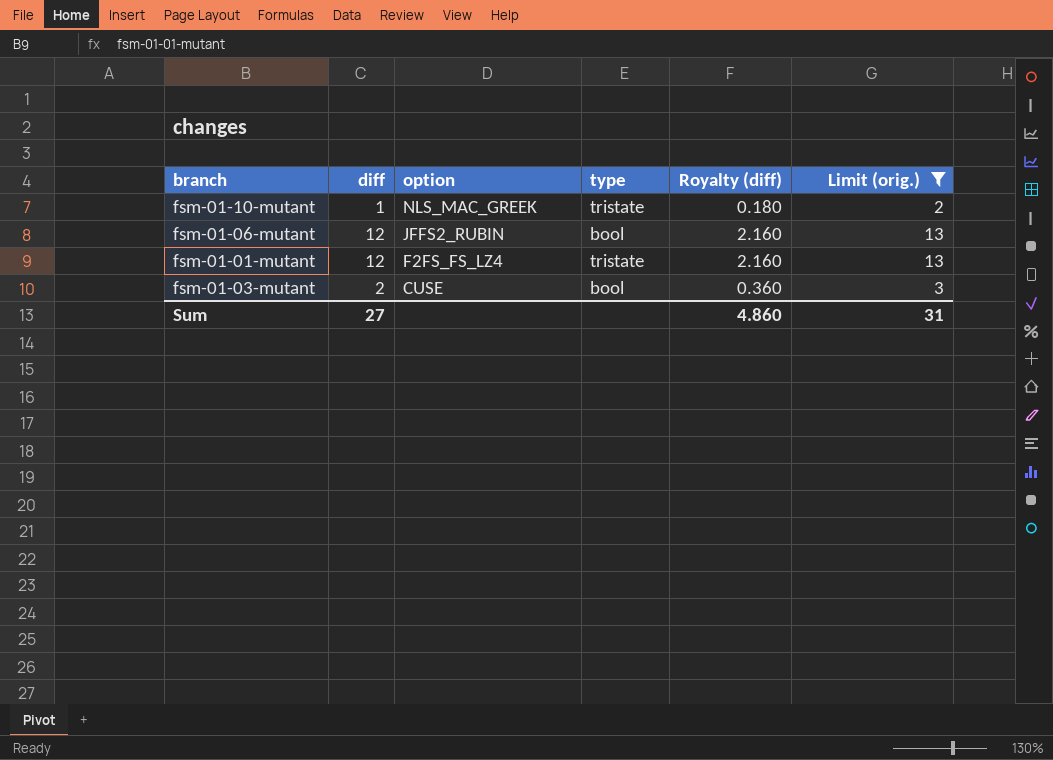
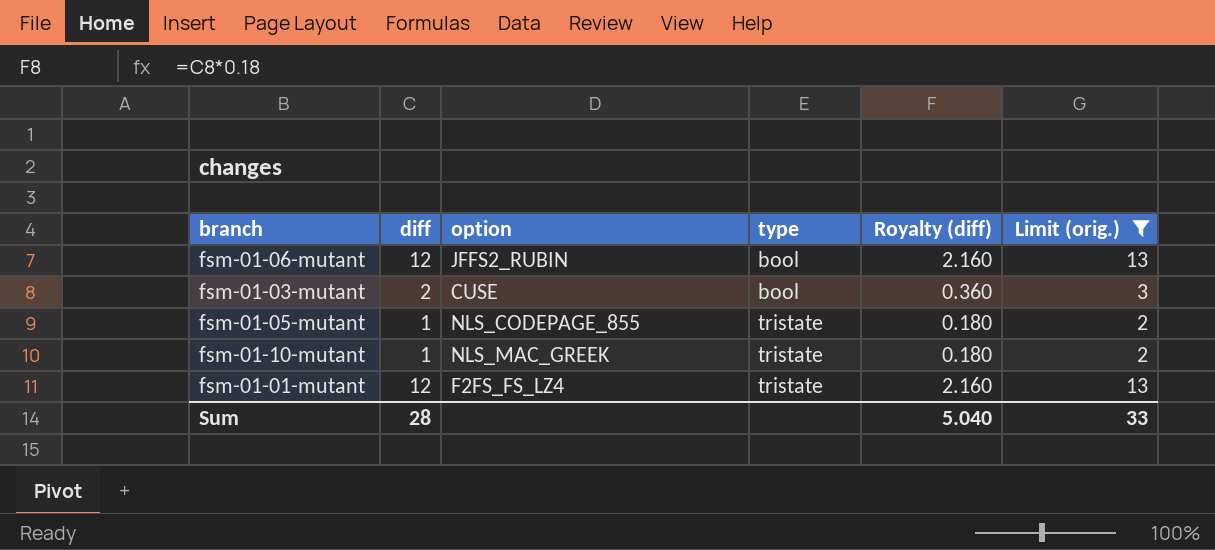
row order: option descending -> type ascending
row fsm-01-05-mutant: none -> 1 | NLS_CODEPAGE_855 | tristate | 0.180 | 2
Sum | diff: 27 -> 28
Sum | Royalty (diff): 4.860 -> 5.040
Sum | Limit (orig.): 31 -> 33

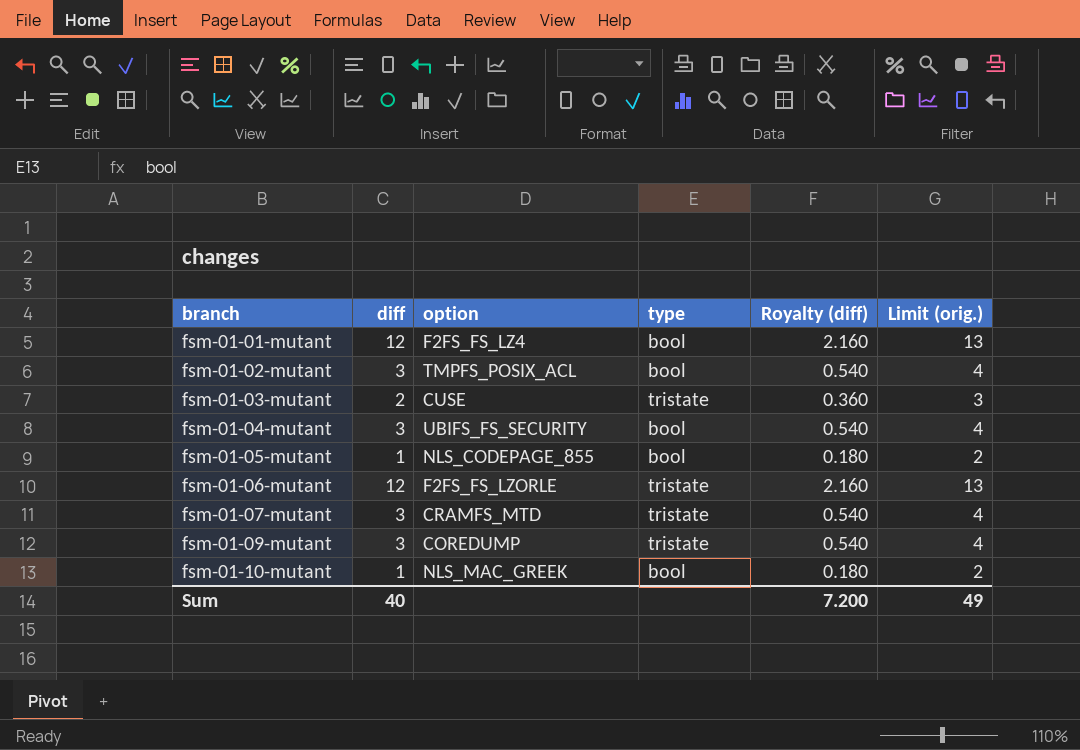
filter: Limit (orig.) != 4 -> none
row order: type ascending -> branch ascending
fsm-01-01-mutant | type: tristate -> bool
fsm-01-03-mutant | type: bool -> tristate
fsm-01-05-mutant | type: tristate -> bool
fsm-01-06-mutant | option: JFFS2_RUBIN -> F2FS_FS_LZORLE
fsm-01-06-mutant | type: bool -> tristate
fsm-01-10-mutant | type: tristate -> bool
Sum | diff: 28 -> 40
Sum | Royalty (diff): 5.040 -> 7.200
Sum | Limit (orig.): 33 -> 49

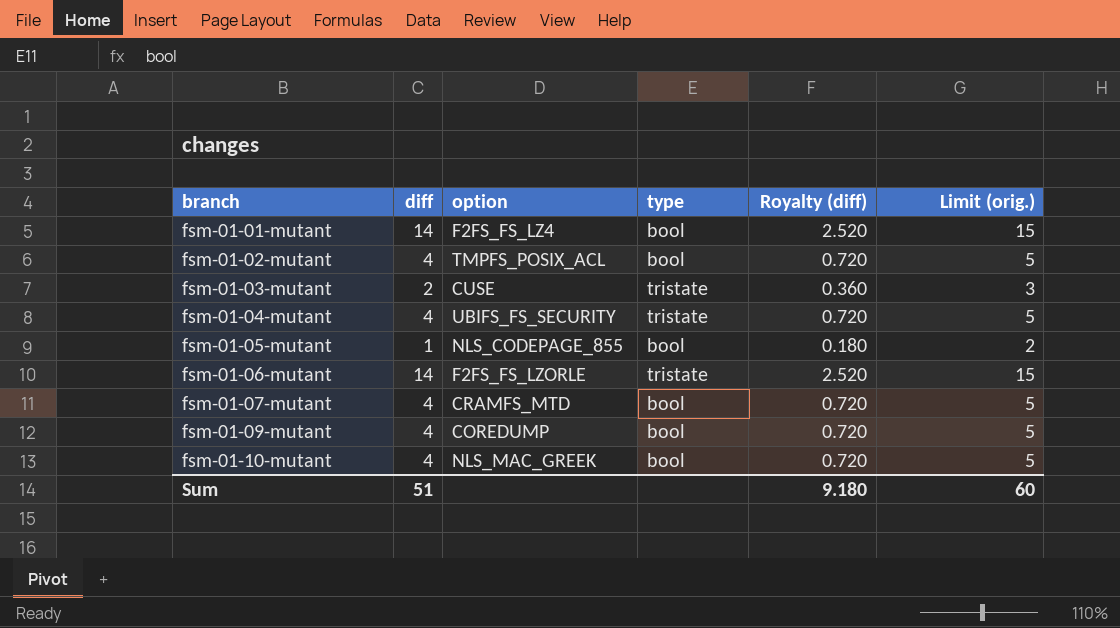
fsm-01-01-mutant | diff: 12 -> 14
fsm-01-01-mutant | Royalty (diff): 2.160 -> 2.520
fsm-01-01-mutant | Limit (orig.): 13 -> 15
fsm-01-02-mutant | diff: 3 -> 4
fsm-01-02-mutant | Royalty (diff): 0.540 -> 0.720
fsm-01-02-mutant | Limit (orig.): 4 -> 5
fsm-01-04-mutant | diff: 3 -> 4
fsm-01-04-mutant | type: bool -> tristate
fsm-01-04-mutant | Royalty (diff): 0.540 -> 0.720
fsm-01-04-mutant | Limit (orig.): 4 -> 5
fsm-01-06-mutant | diff: 12 -> 14
fsm-01-06-mutant | Royalty (diff): 2.160 -> 2.520
fsm-01-06-mutant | Limit (orig.): 13 -> 15
fsm-01-07-mutant | diff: 3 -> 4
fsm-01-07-mutant | type: tristate -> bool
fsm-01-07-mutant | Royalty (diff): 0.540 -> 0.720
fsm-01-07-mutant | Limit (orig.): 4 -> 5
fsm-01-09-mutant | diff: 3 -> 4
fsm-01-09-mutant | type: tristate -> bool
fsm-01-09-mutant | Royalty (diff): 0.540 -> 0.720
fsm-01-09-mutant | Limit (orig.): 4 -> 5
fsm-01-10-mutant | diff: 1 -> 4
fsm-01-10-mutant | Royalty (diff): 0.180 -> 0.720
fsm-01-10-mutant | Limit (orig.): 2 -> 5
Sum | diff: 40 -> 51
Sum | Royalty (diff): 7.200 -> 9.180
Sum | Limit (orig.): 49 -> 60

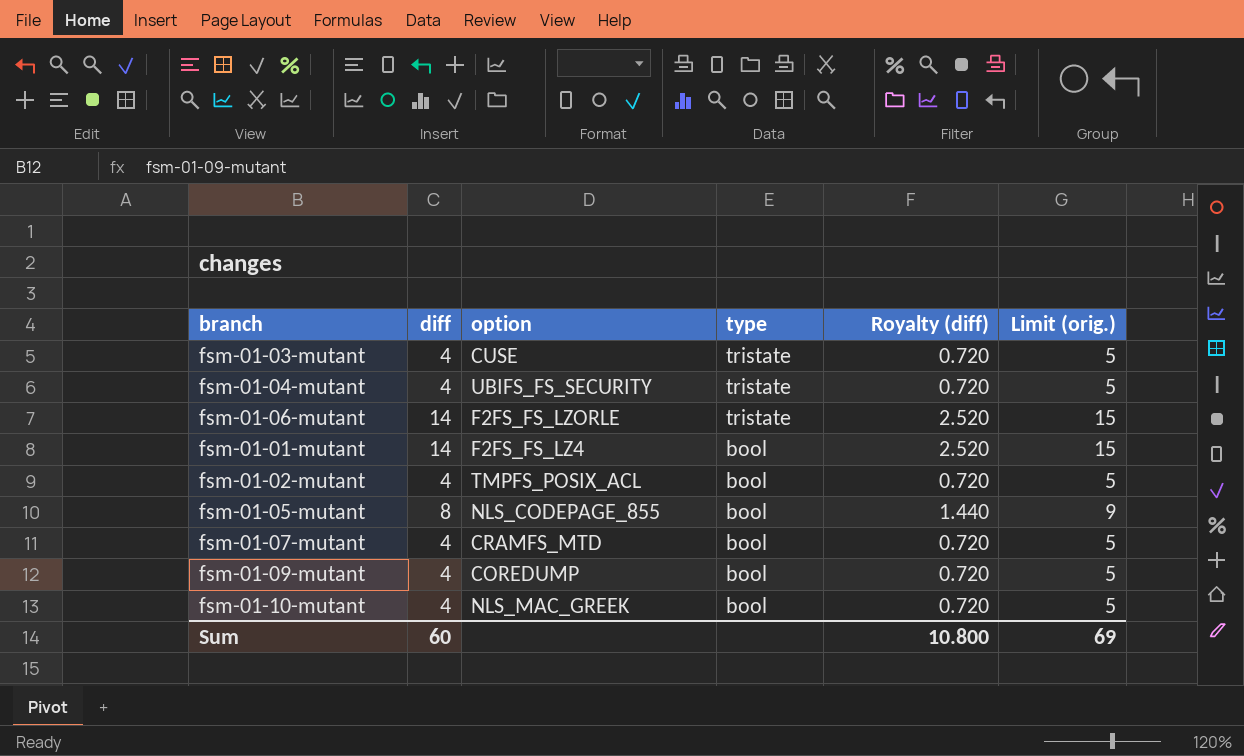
row order: branch ascending -> type descending
fsm-01-03-mutant | diff: 2 -> 4
fsm-01-03-mutant | Royalty (diff): 0.360 -> 0.720
fsm-01-03-mutant | Limit (orig.): 3 -> 5
fsm-01-05-mutant | diff: 1 -> 8
fsm-01-05-mutant | Royalty (diff): 0.180 -> 1.440
fsm-01-05-mutant | Limit (orig.): 2 -> 9
Sum | diff: 51 -> 60
Sum | Royalty (diff): 9.180 -> 10.800
Sum | Limit (orig.): 60 -> 69

